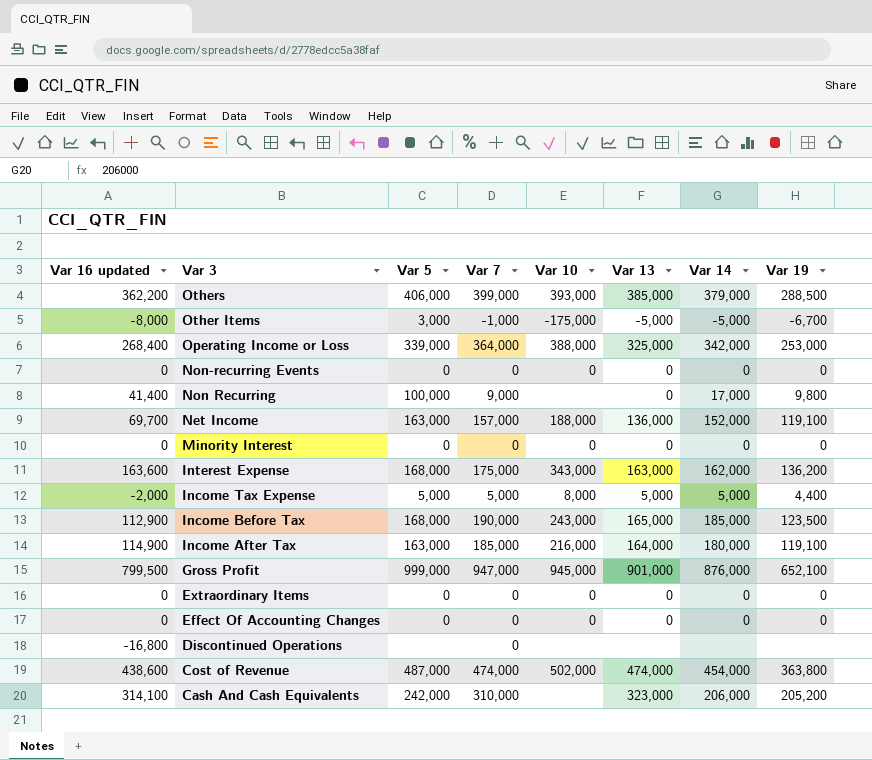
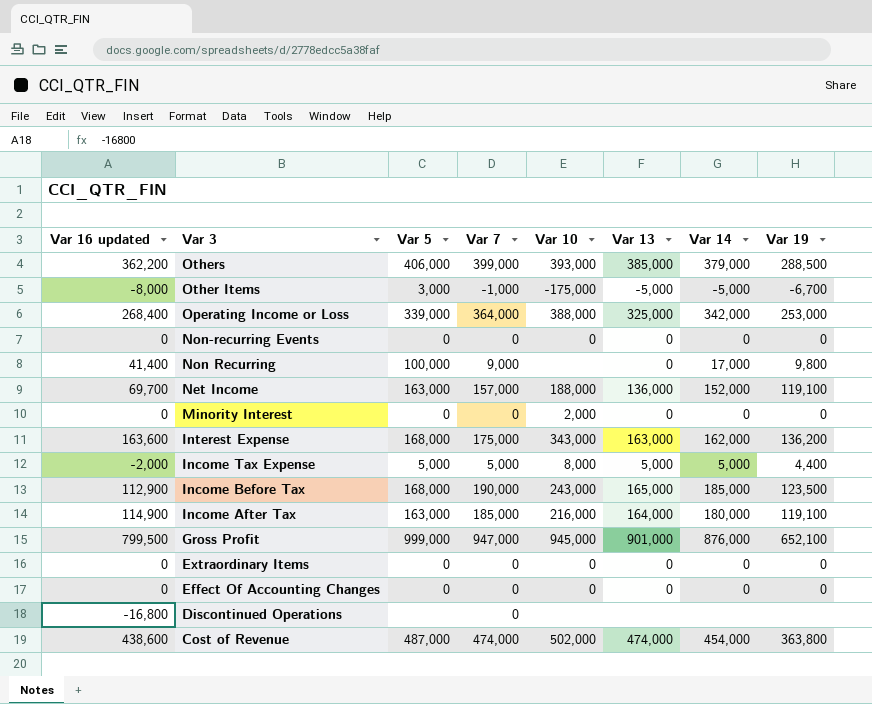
row Cash And Cash Equivalents: 314,100 | 242,000 | 310,000 | none | 323,000 | 206,000 | 205,200 -> none
Minority Interest | Var 10: 0 -> 2,000

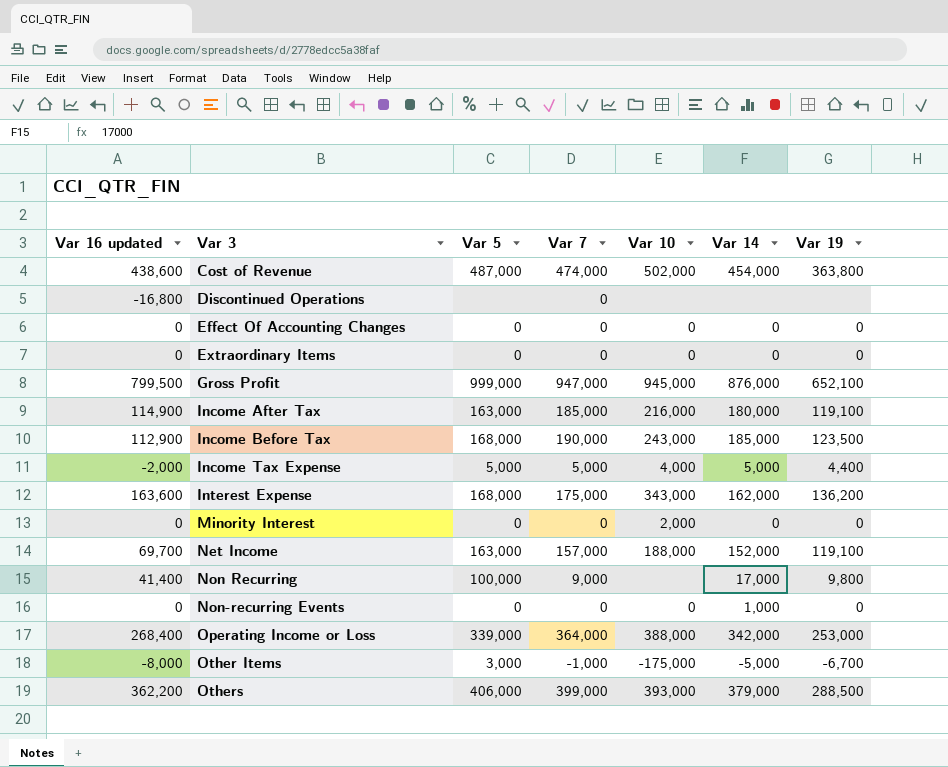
row order: Var 3 descending -> Var 3 ascending
column Var 13 | position: 6 -> none
Income Tax Expense | Var 10: 8,000 -> 4,000
Non-recurring Events | Var 14: 0 -> 1,000

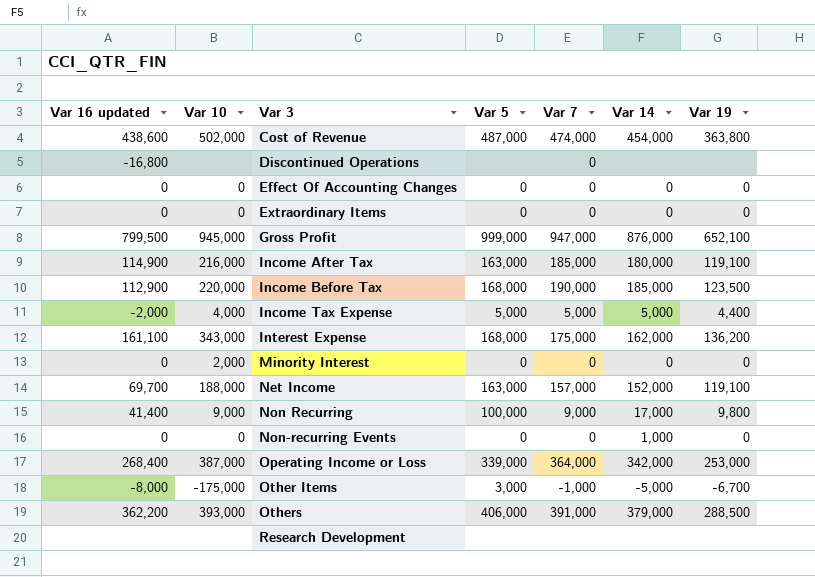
column Var 10 | position: 5 -> 2
Income Before Tax | Var 10: 243,000 -> 220,000
Interest Expense | Var 16 updated: 163,600 -> 161,100
Non Recurring | Var 10: none -> 9,000
Operating Income or Loss | Var 10: 388,000 -> 387,000
Others | Var 7: 399,000 -> 391,000
row Research Development: none -> none | none | none | none | none | none

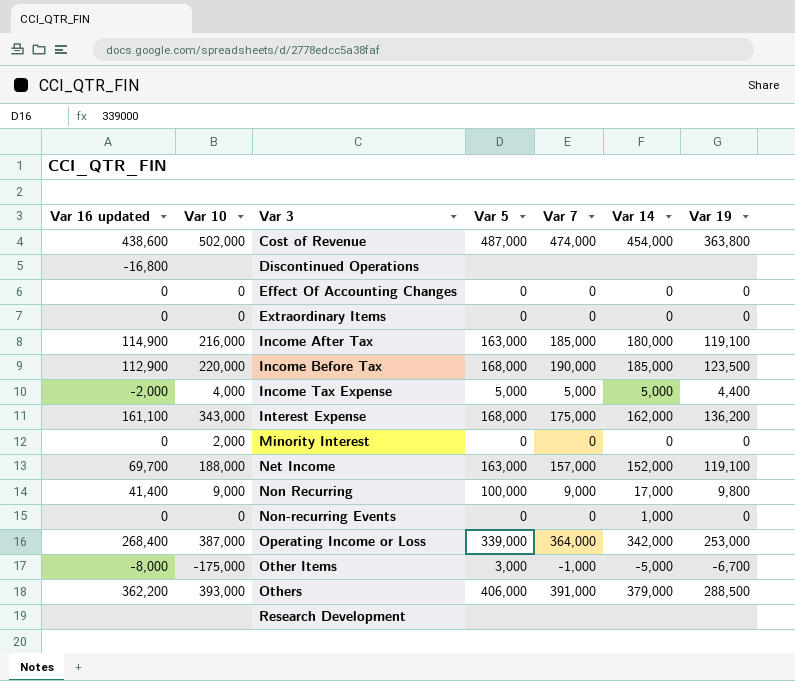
row Gross Profit: 799,500 | 945,000 | 999,000 | 947,000 | 876,000 | 652,100 -> none
Discontinued Operations | Var 7: 0 -> none

